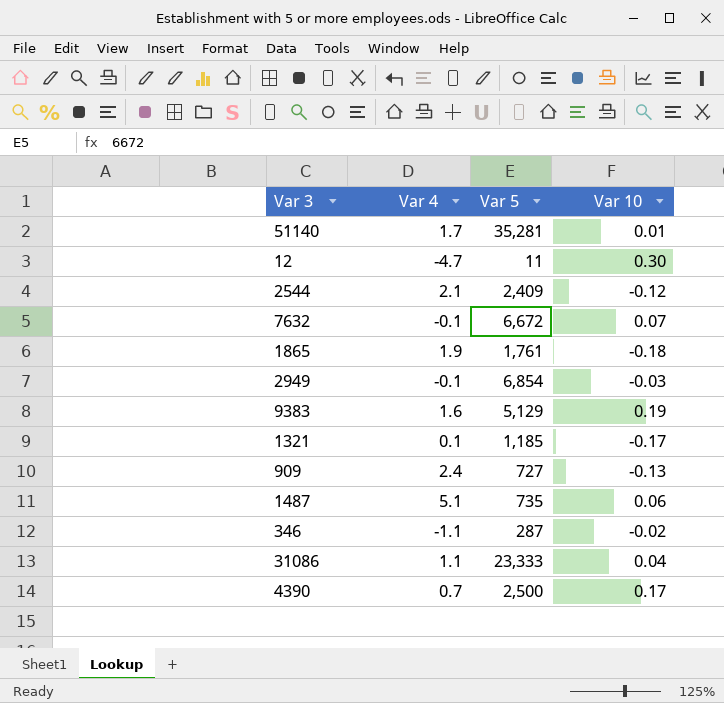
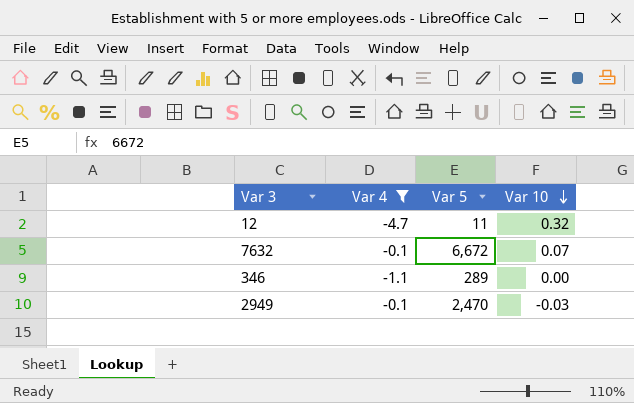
filter: none -> Var 4 <= -0.1
row order: none -> Var 10 descending
12 | Var 10: 0.30 -> 0.32
346 | Var 5: 287 -> 289
346 | Var 10: -0.02 -> 0.00
2949 | Var 5: 6,854 -> 2,470

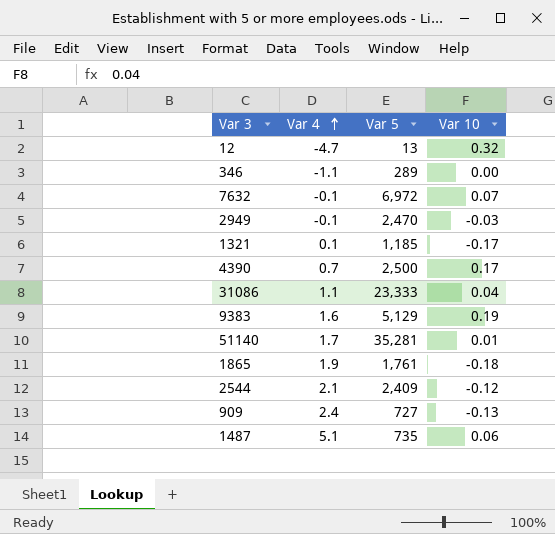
filter: Var 4 <= -0.1 -> none
row order: Var 10 descending -> Var 4 ascending
12 | Var 5: 11 -> 13
7632 | Var 5: 6,672 -> 6,972

